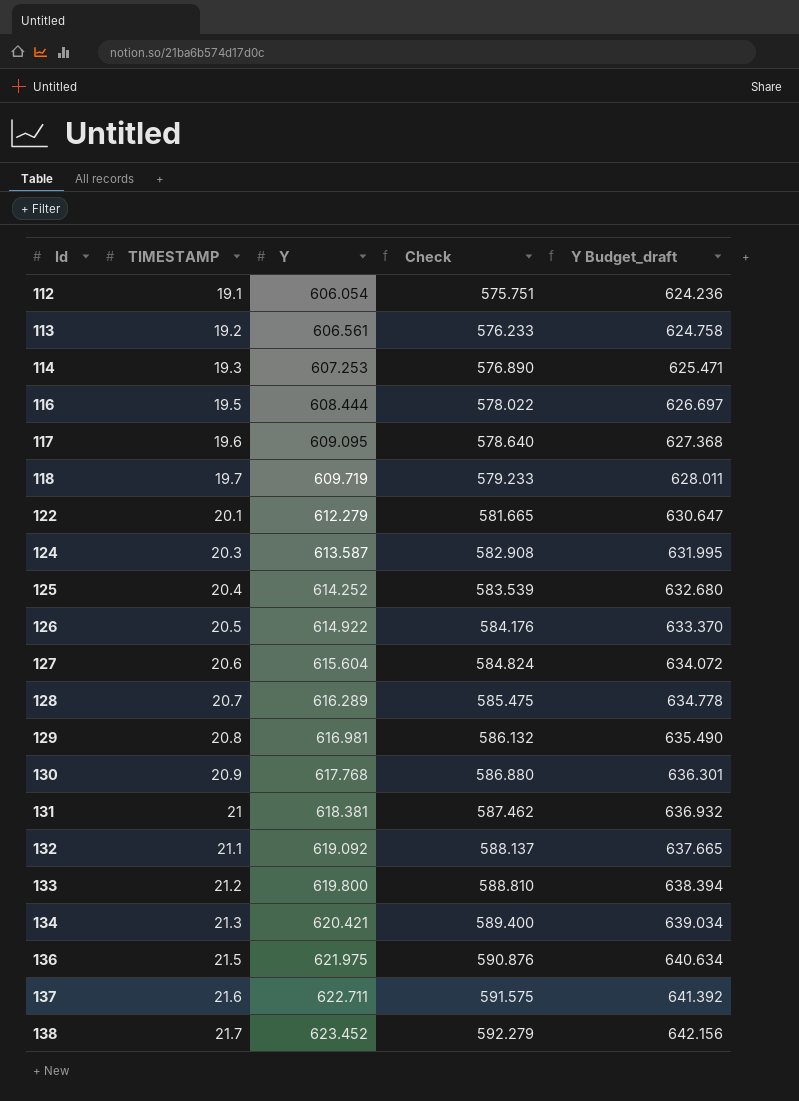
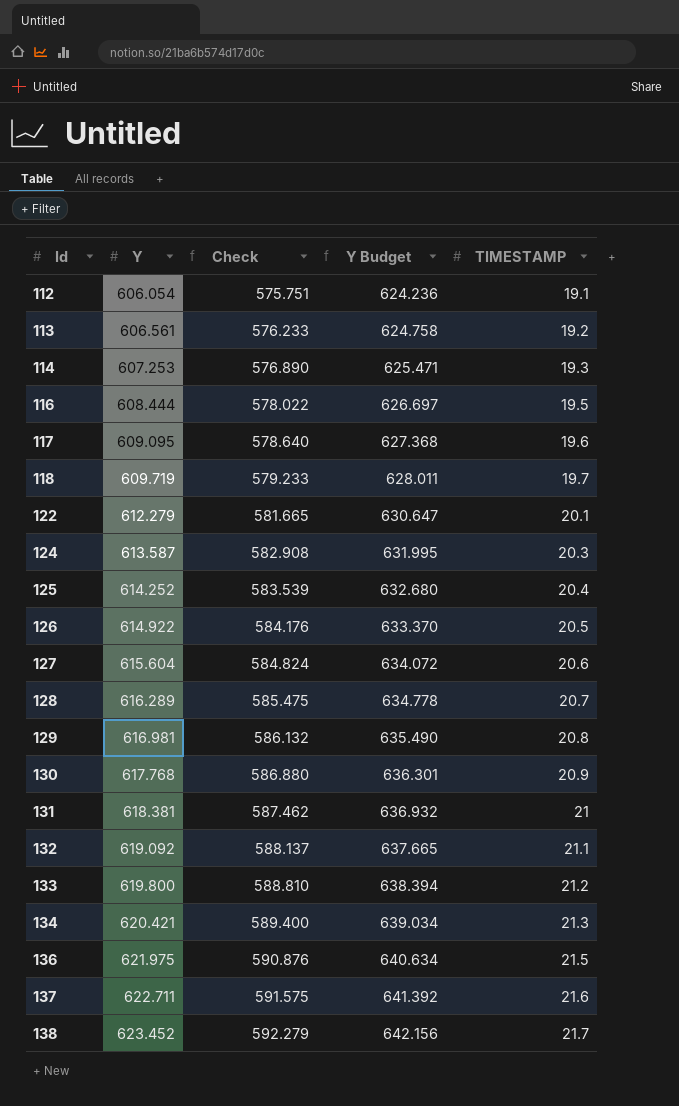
column name: Y Budget_draft -> Y Budget
column TIMESTAMP | position: 2 -> 5

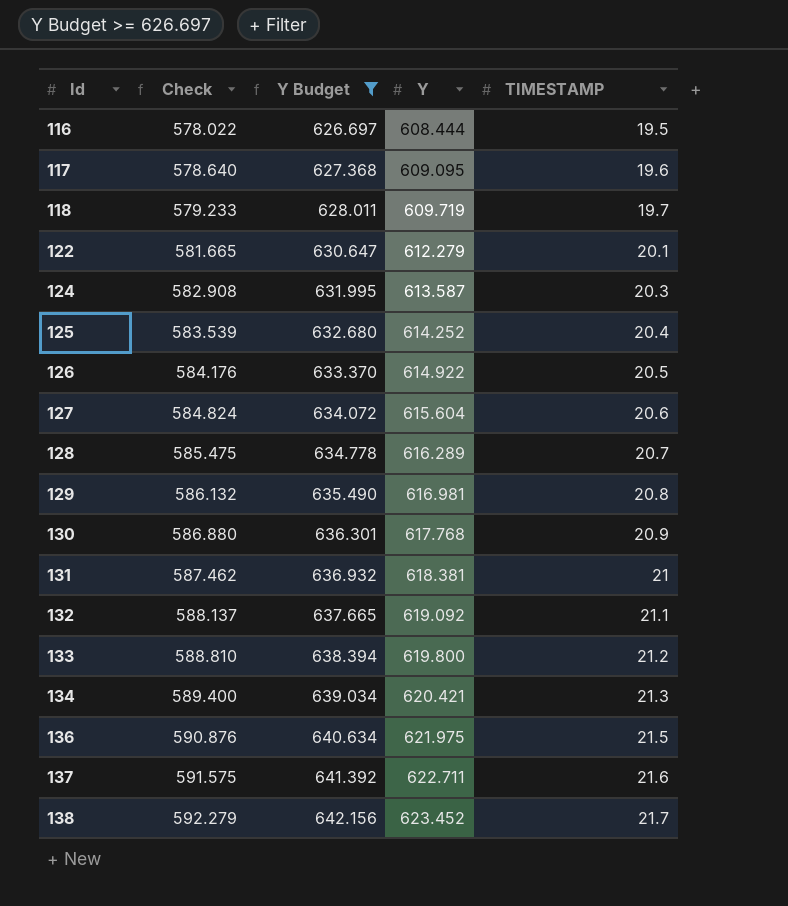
filter: none -> Y Budget >= 626.697
column Y | position: 2 -> 4

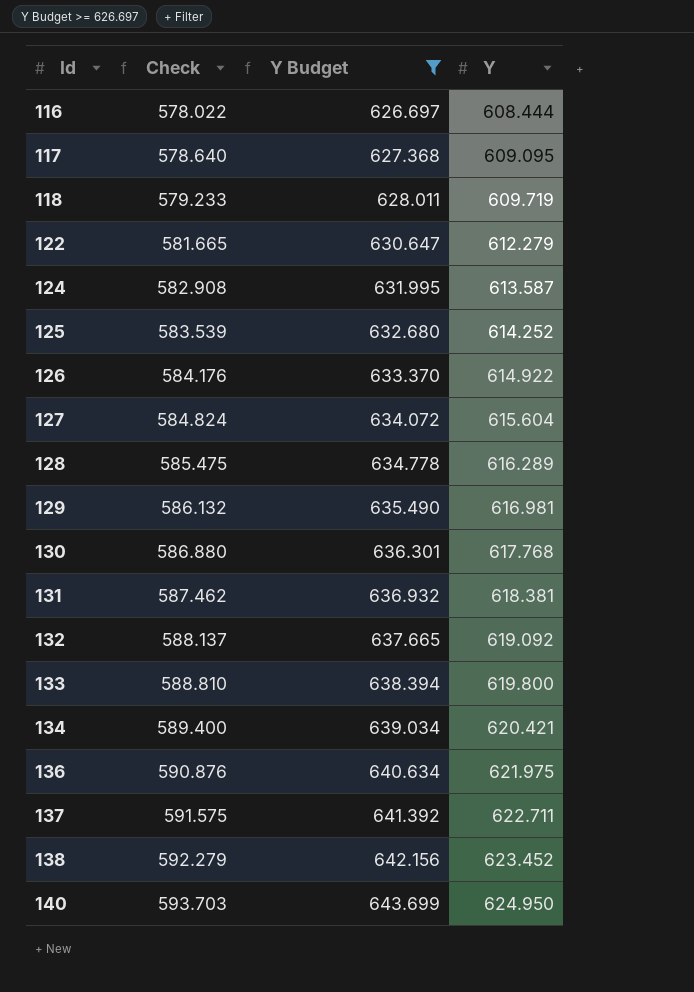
column TIMESTAMP | position: 5 -> none
row 140: none -> 593.703 | 643.699 | 624.950

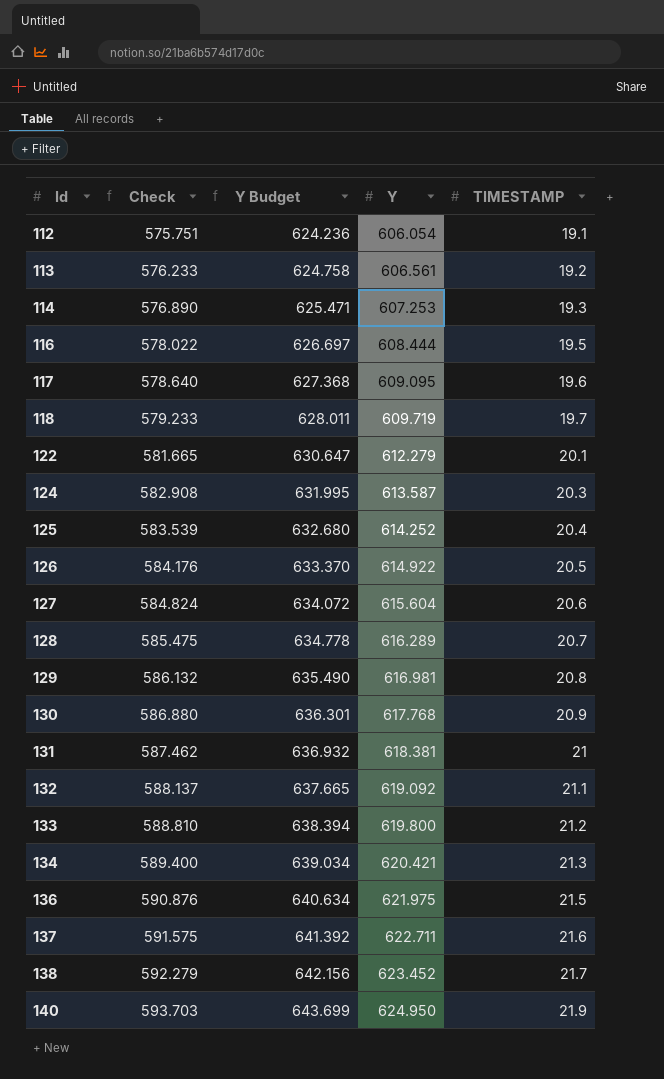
filter: Y Budget >= 626.697 -> none
column TIMESTAMP | position: none -> 5

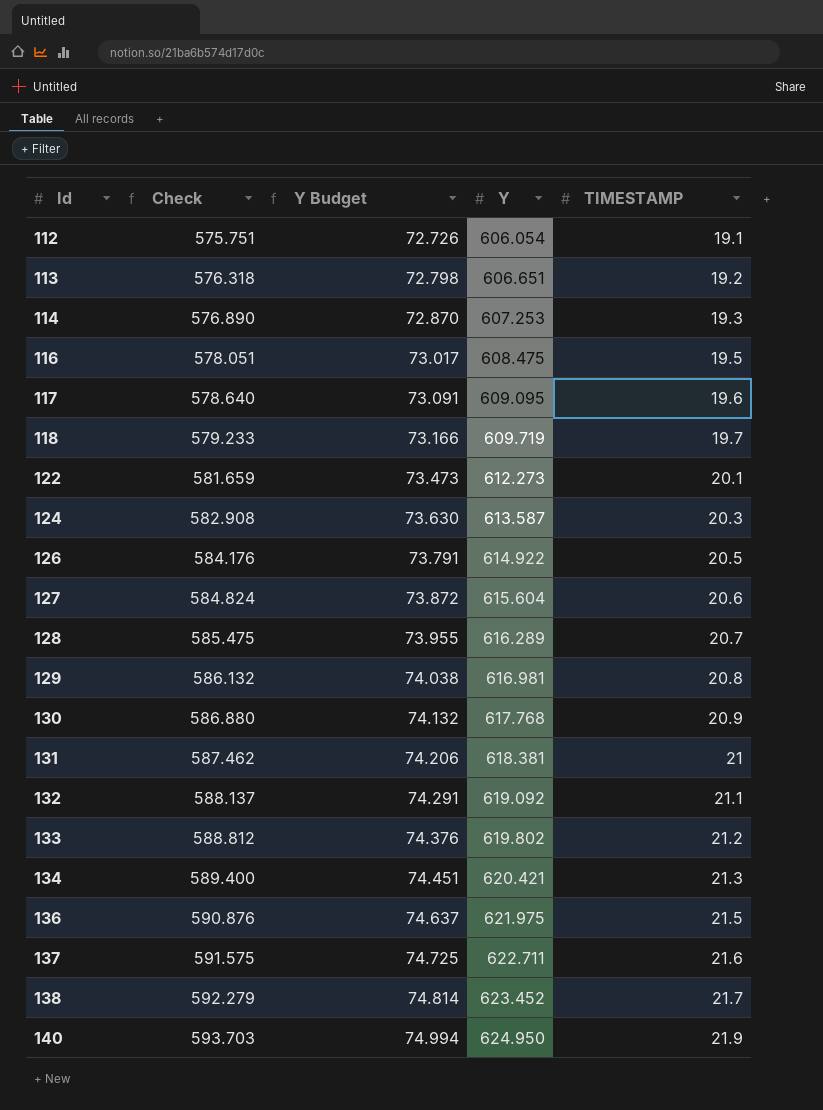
column Y Budget | formula: [Y] * 1.03 -> [Y] * 0.12
row 125: 583.539 | 632.680 | 614.252 | 20.4 -> none
113 | Check: 576.233 -> 576.318
113 | Y: 606.561 -> 606.651
116 | Check: 578.022 -> 578.051
116 | Y: 608.444 -> 608.475
122 | Check: 581.665 -> 581.659
122 | Y: 612.279 -> 612.273
133 | Check: 588.810 -> 588.812
133 | Y: 619.800 -> 619.802

